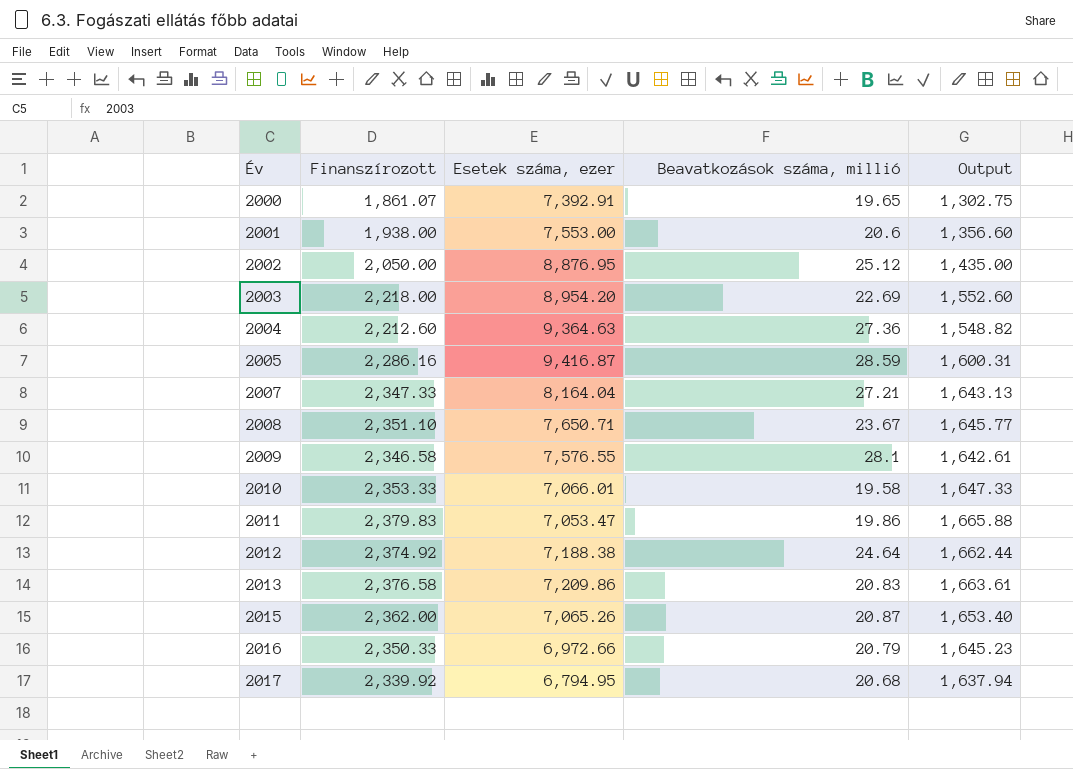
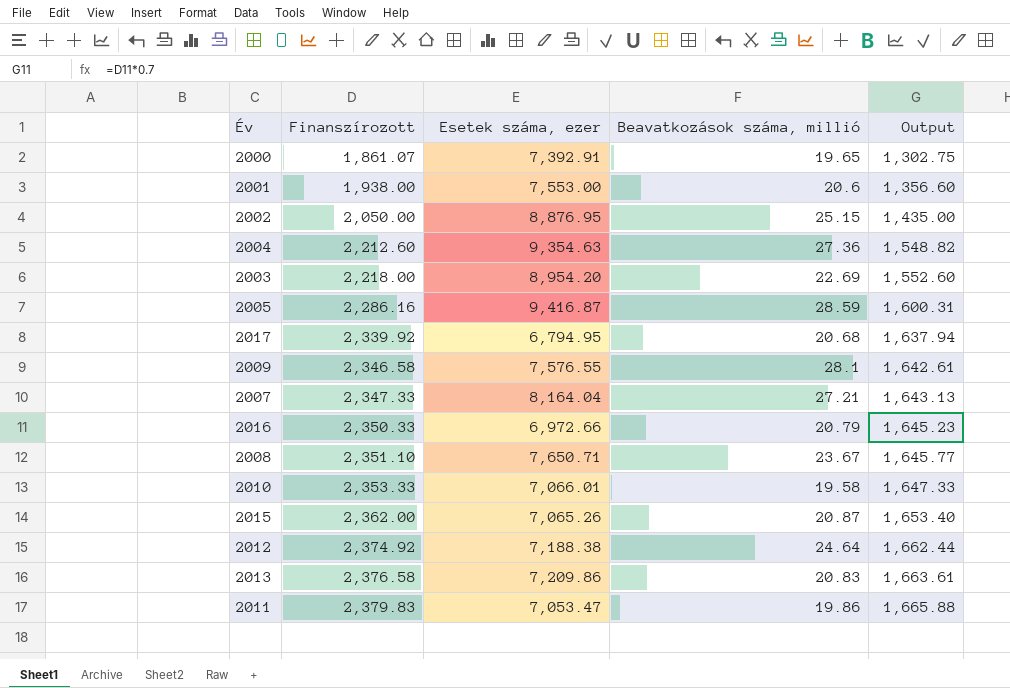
row order: Év ascending -> Finanszírozott ascending
2002 | Beavatkozások száma, millió: 25.12 -> 25.15
2004 | Esetek száma, ezer: 9,364.63 -> 9,354.63

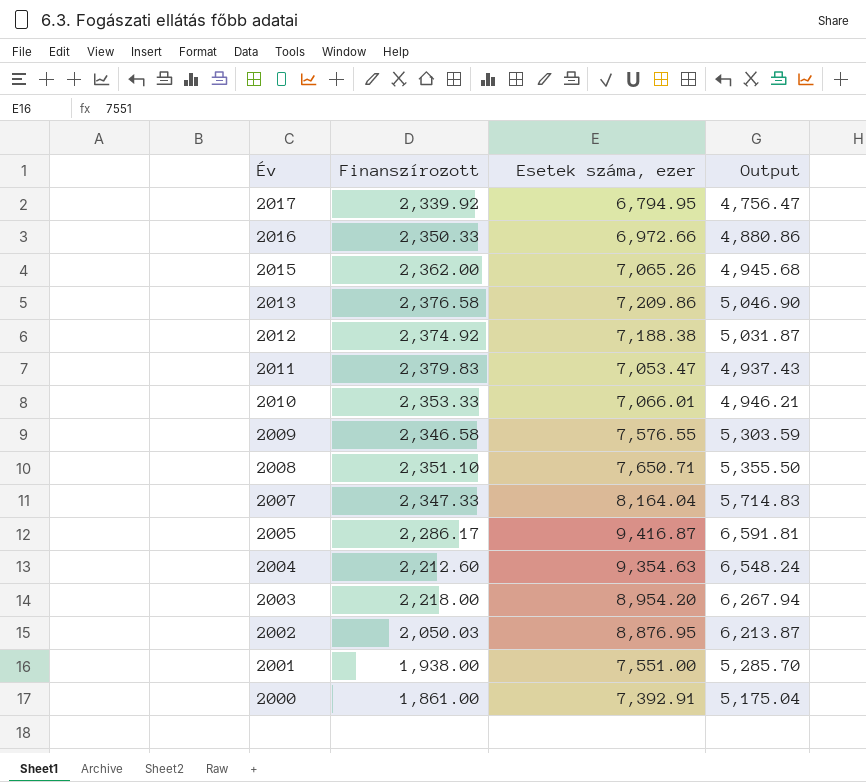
row order: Finanszírozott ascending -> Év descending
column Beavatkozások száma, millió | position: 4 -> none
column Output | formula: [Finanszírozott] * 0.7 -> [Esetek száma, ezer] * 0.7
2005 | Finanszírozott: 2,286.16 -> 2,286.17
2002 | Finanszírozott: 2,050.00 -> 2,050.03
2001 | Esetek száma, ezer: 7,553.00 -> 7,551.00
2000 | Finanszírozott: 1,861.07 -> 1,861.00

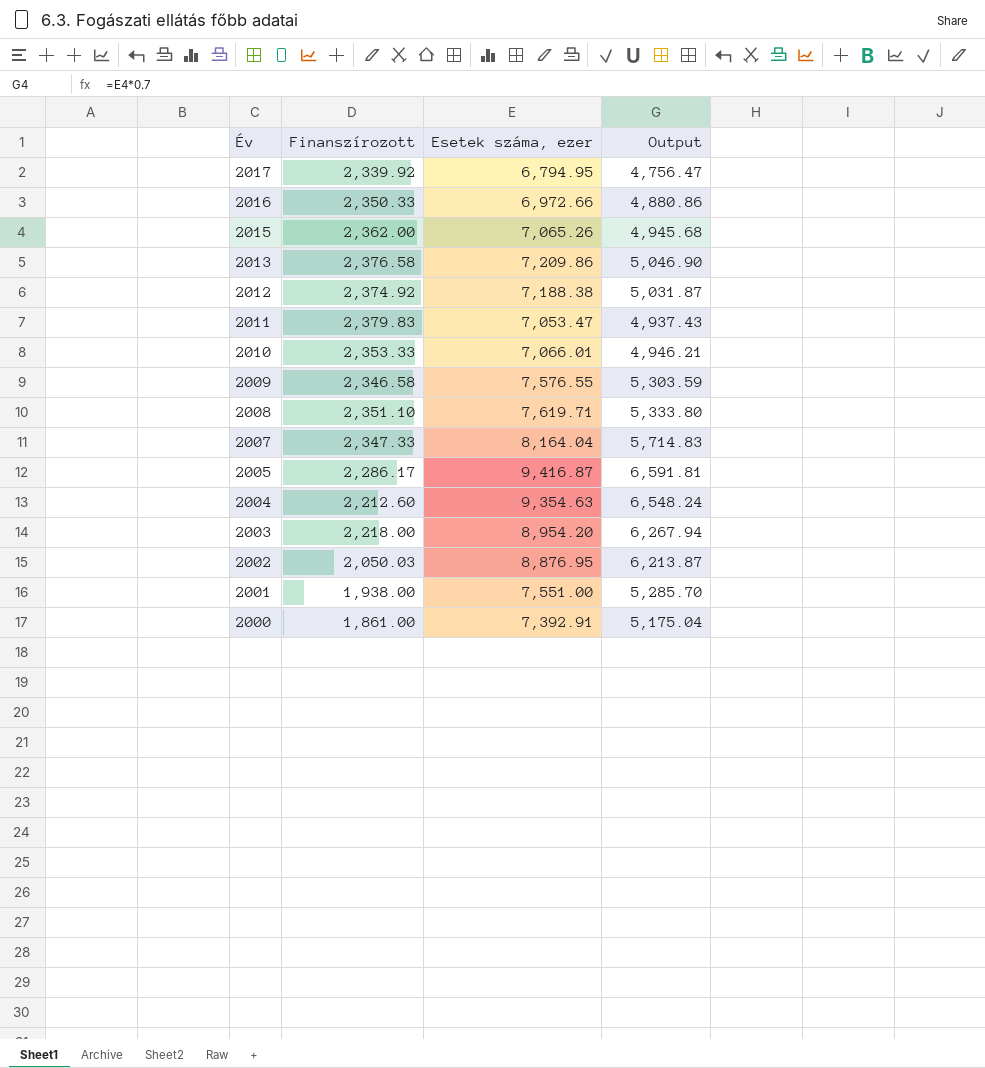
2008 | Esetek száma, ezer: 7,650.71 -> 7,619.71
2008 | Output: 5,355.50 -> 5,333.80

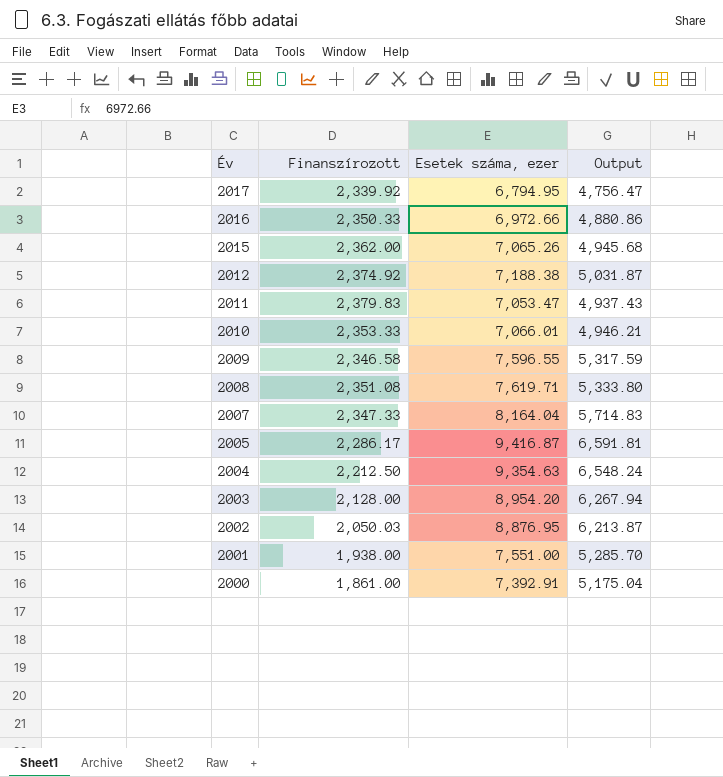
row 2013: 2,376.58 | 7,209.86 | 5,046.90 -> none
2009 | Esetek száma, ezer: 7,576.55 -> 7,596.55
2009 | Output: 5,303.59 -> 5,317.59
2008 | Finanszírozott: 2,351.10 -> 2,351.08
2004 | Finanszírozott: 2,212.60 -> 2,212.50
2003 | Finanszírozott: 2,218.00 -> 2,128.00

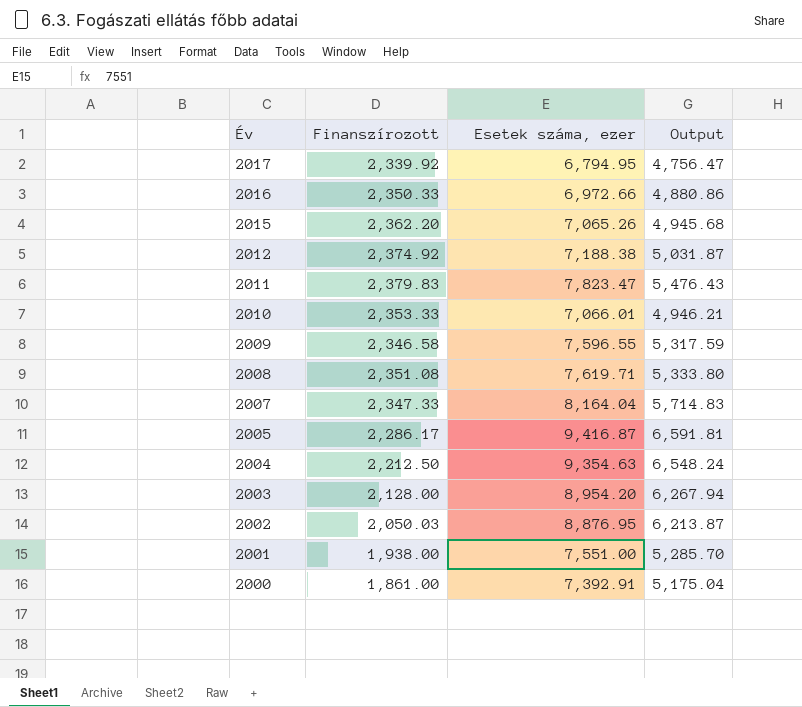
2015 | Finanszírozott: 2,362.00 -> 2,362.20
2011 | Esetek száma, ezer: 7,053.47 -> 7,823.47
2011 | Output: 4,937.43 -> 5,476.43

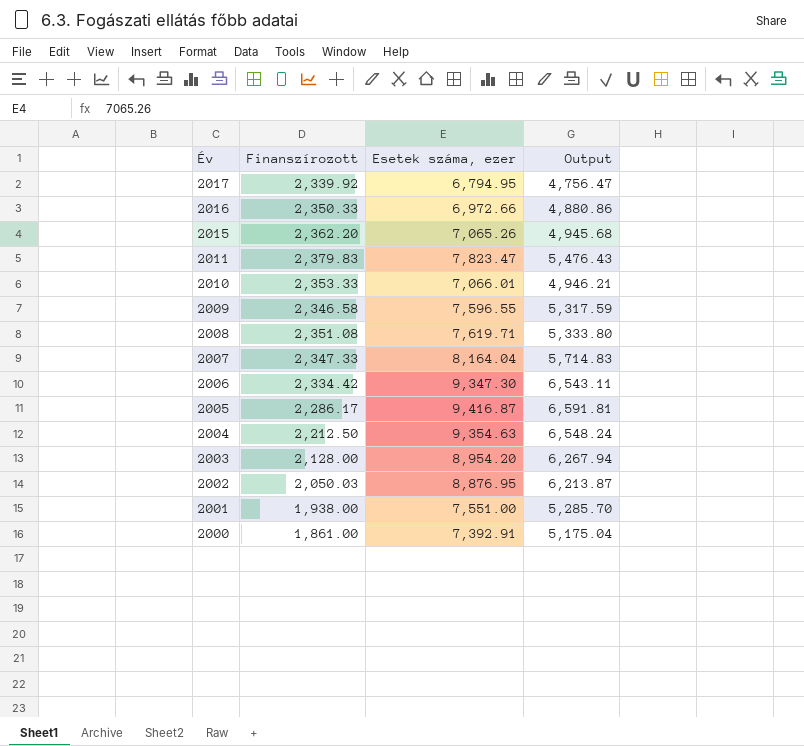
row 2012: 2,374.92 | 7,188.38 | 5,031.87 -> none
row 2006: none -> 2,334.42 | 9,347.30 | 6,543.11

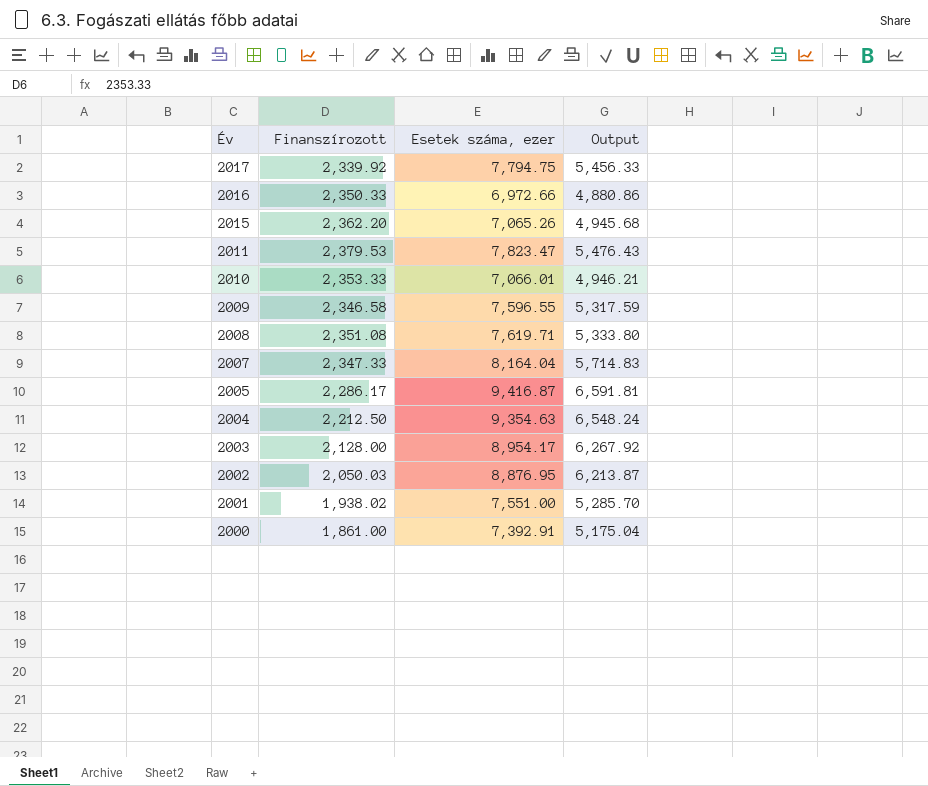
row 2006: 2,334.42 | 9,347.30 | 6,543.11 -> none
2017 | Esetek száma, ezer: 6,794.95 -> 7,794.75
2017 | Output: 4,756.47 -> 5,456.33
2011 | Finanszírozott: 2,379.83 -> 2,379.53
2003 | Esetek száma, ezer: 8,954.20 -> 8,954.17
2003 | Output: 6,267.94 -> 6,267.92
2001 | Finanszírozott: 1,938.00 -> 1,938.02

